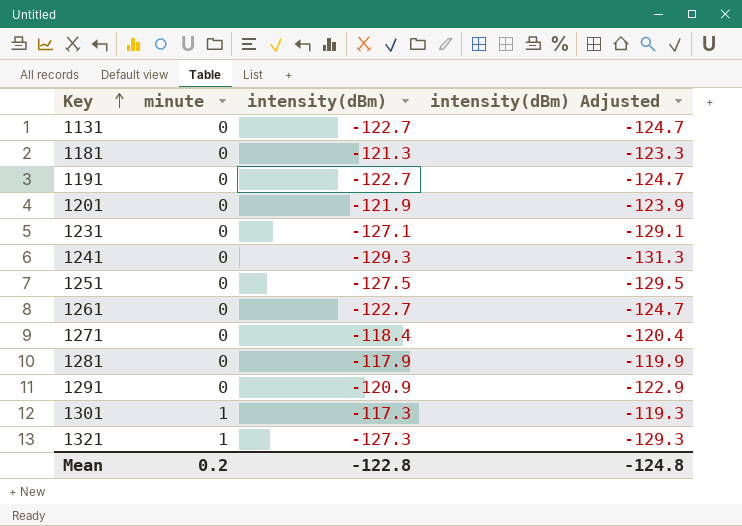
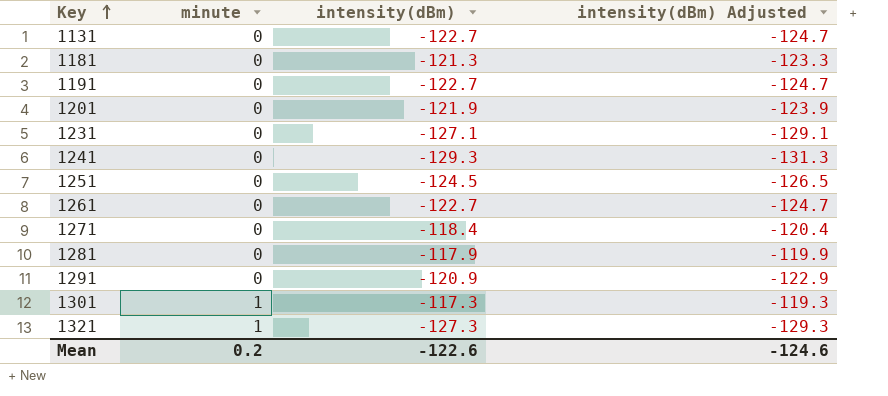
1251 | intensity(dBm): -127.5 -> -124.5
1251 | intensity(dBm) Adjusted: -129.5 -> -126.5
Mean | intensity(dBm): -122.8 -> -122.6
Mean | intensity(dBm) Adjusted: -124.8 -> -124.6

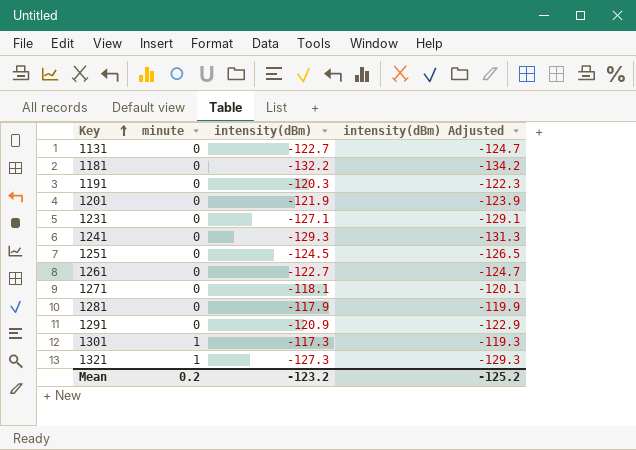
1181 | intensity(dBm): -121.3 -> -132.2
1181 | intensity(dBm) Adjusted: -123.3 -> -134.2
1191 | intensity(dBm): -122.7 -> -120.3
1191 | intensity(dBm) Adjusted: -124.7 -> -122.3
1271 | intensity(dBm): -118.4 -> -118.1
1271 | intensity(dBm) Adjusted: -120.4 -> -120.1
Mean | intensity(dBm): -122.6 -> -123.2
Mean | intensity(dBm) Adjusted: -124.6 -> -125.2

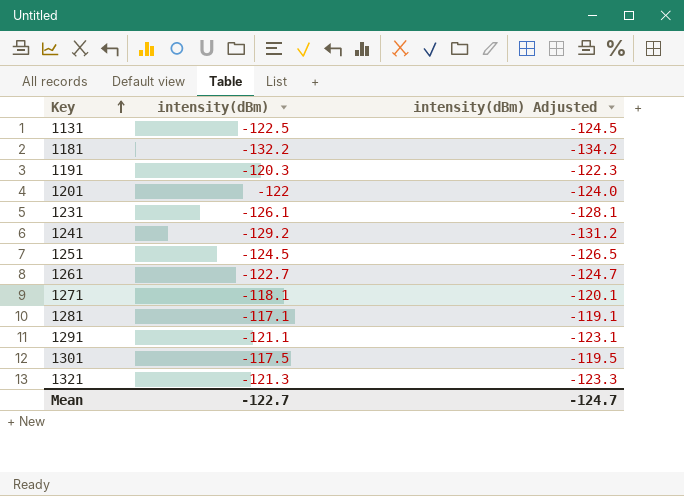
column minute | position: 2 -> none
1131 | intensity(dBm): -122.7 -> -122.5
1131 | intensity(dBm) Adjusted: -124.7 -> -124.5
1201 | intensity(dBm): -121.9 -> -122
1201 | intensity(dBm) Adjusted: -123.9 -> -124.0
1231 | intensity(dBm): -127.1 -> -126.1
1231 | intensity(dBm) Adjusted: -129.1 -> -128.1
1241 | intensity(dBm): -129.3 -> -129.2
1241 | intensity(dBm) Adjusted: -131.3 -> -131.2
1281 | intensity(dBm): -117.9 -> -117.1
1281 | intensity(dBm) Adjusted: -119.9 -> -119.1
1291 | intensity(dBm): -120.9 -> -121.1
1291 | intensity(dBm) Adjusted: -122.9 -> -123.1
1301 | intensity(dBm): -117.3 -> -117.5
1301 | intensity(dBm) Adjusted: -119.3 -> -119.5
1321 | intensity(dBm): -127.3 -> -121.3
1321 | intensity(dBm) Adjusted: -129.3 -> -123.3
Mean | intensity(dBm): -123.2 -> -122.7
Mean | intensity(dBm) Adjusted: -125.2 -> -124.7

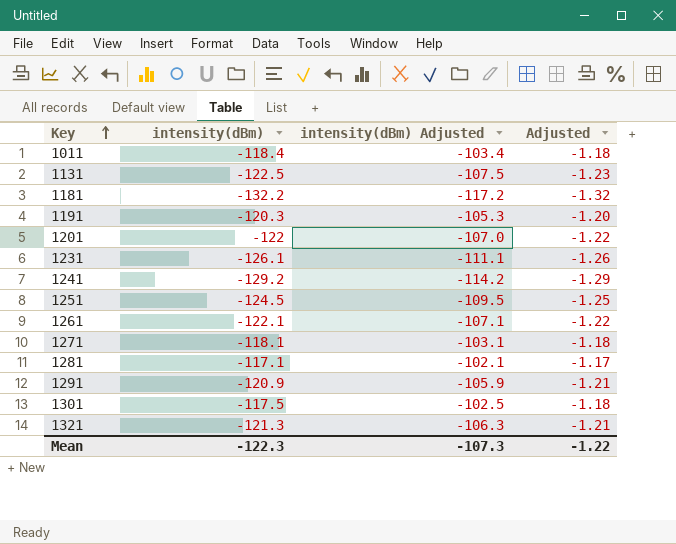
column intensity(dBm) Adjusted | formula: [intensity(dBm)] - 2 -> [intensity(dBm)] + 15
column Adjusted | formula: none -> [intensity(dBm)] * 0.01
row 1011: none -> -118.4 | -103.4 | -1.18
1261 | intensity(dBm): -122.7 -> -122.1
1291 | intensity(dBm): -121.1 -> -120.9
Mean | intensity(dBm): -122.7 -> -122.3
Mean | intensity(dBm) Adjusted: -124.7 -> -107.3

